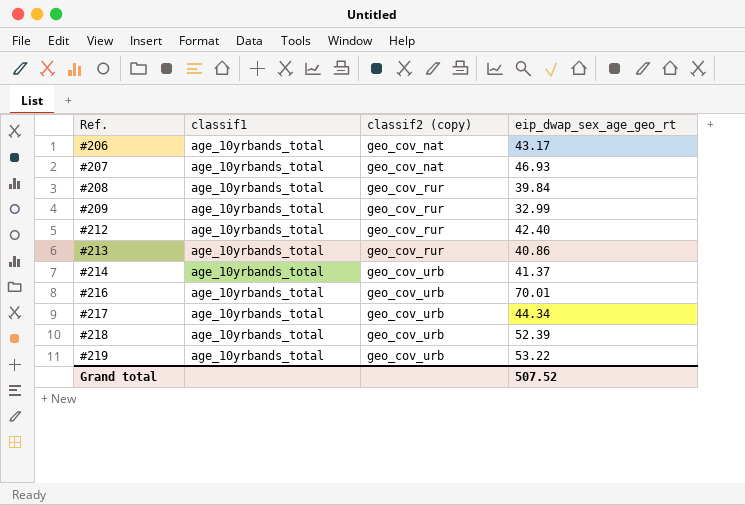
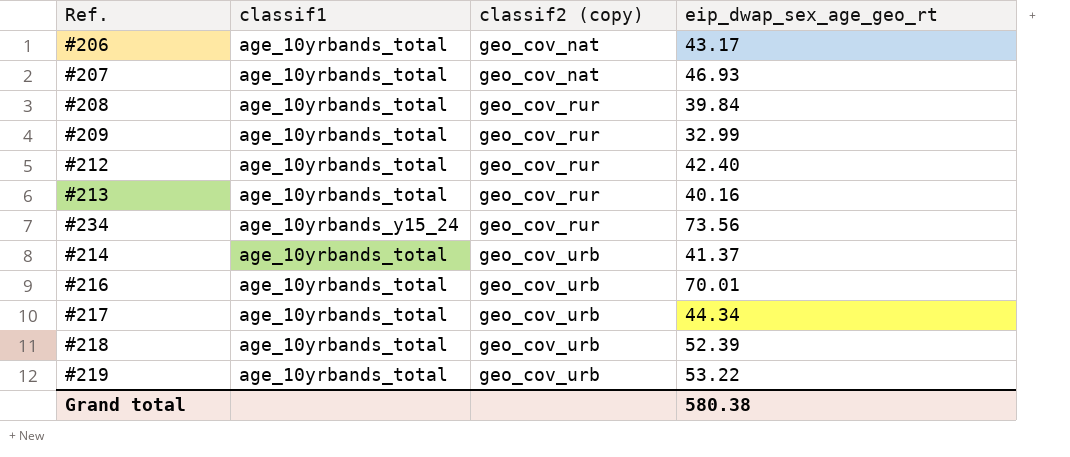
#213 | eip_dwap_sex_age_geo_rt: 40.86 -> 40.16
row #234: none -> age_10yrbands_y15_24 | geo_cov_rur | 73.56
Grand total | eip_dwap_sex_age_geo_rt: 507.52 -> 580.38

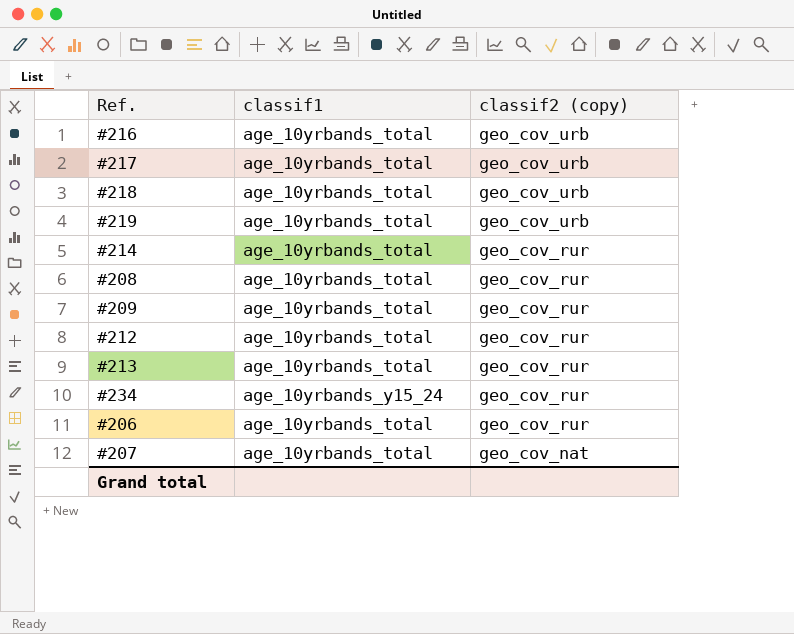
row order: classif2 (copy) ascending -> classif2 (copy) descending
column eip_dwap_sex_age_geo_rt | position: 4 -> none
#214 | classif2 (copy): geo_cov_urb -> geo_cov_rur
#206 | classif2 (copy): geo_cov_nat -> geo_cov_rur

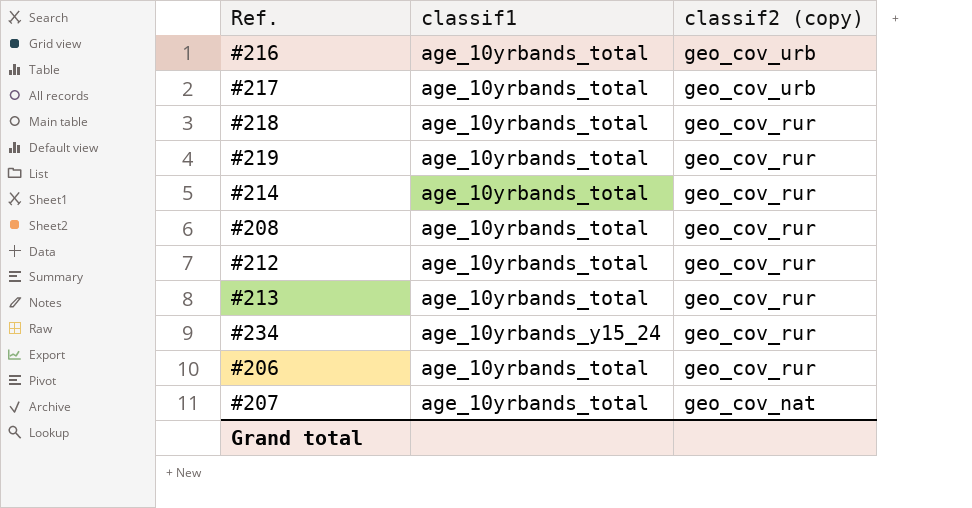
row #209: age_10yrbands_total | geo_cov_rur -> none
#218 | classif2 (copy): geo_cov_urb -> geo_cov_rur
#219 | classif2 (copy): geo_cov_urb -> geo_cov_rur

